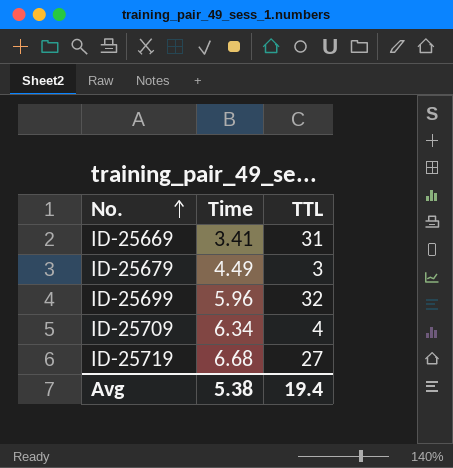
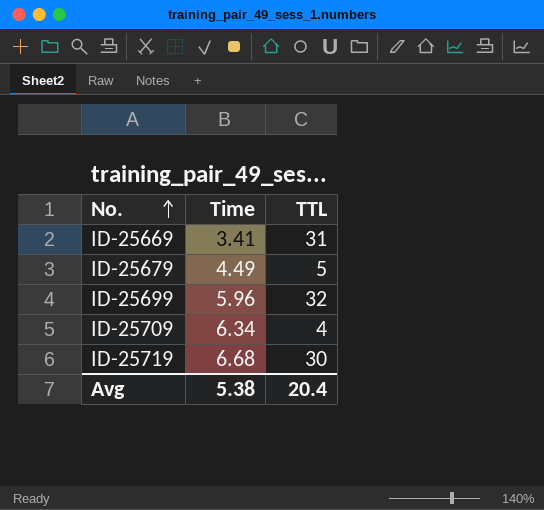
ID-25679 | TTL: 3 -> 5
ID-25719 | TTL: 27 -> 30
Avg | TTL: 19.4 -> 20.4

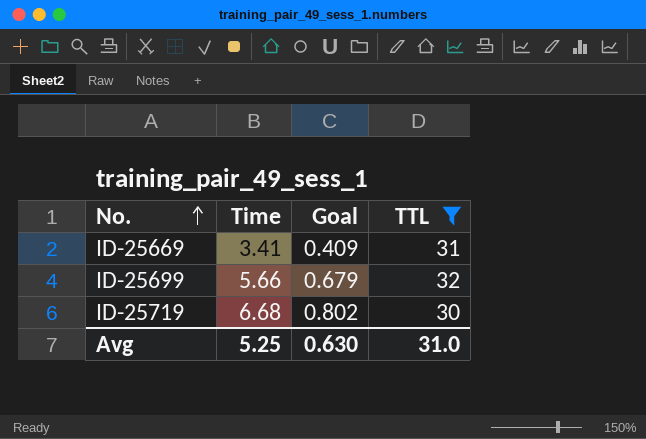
filter: none -> TTL >= 30
column Goal | formula: none -> [Time] * 0.12
ID-25699 | Time: 5.96 -> 5.66
Avg | Time: 5.38 -> 5.25
Avg | TTL: 20.4 -> 31.0

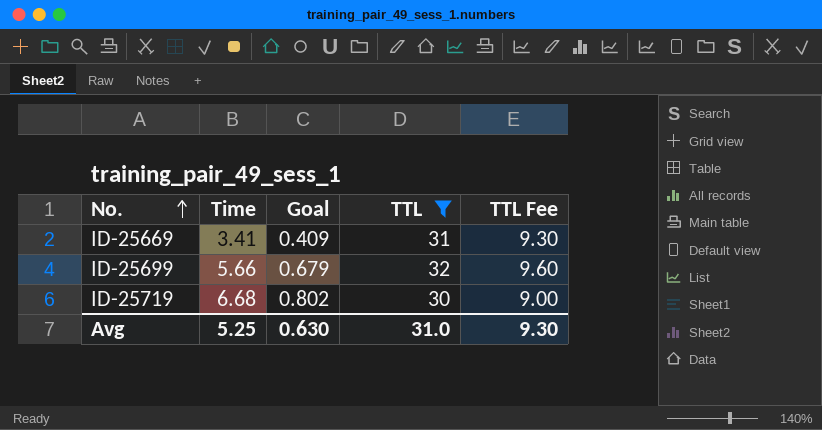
column TTL Fee | formula: none -> [TTL] * 0.3

